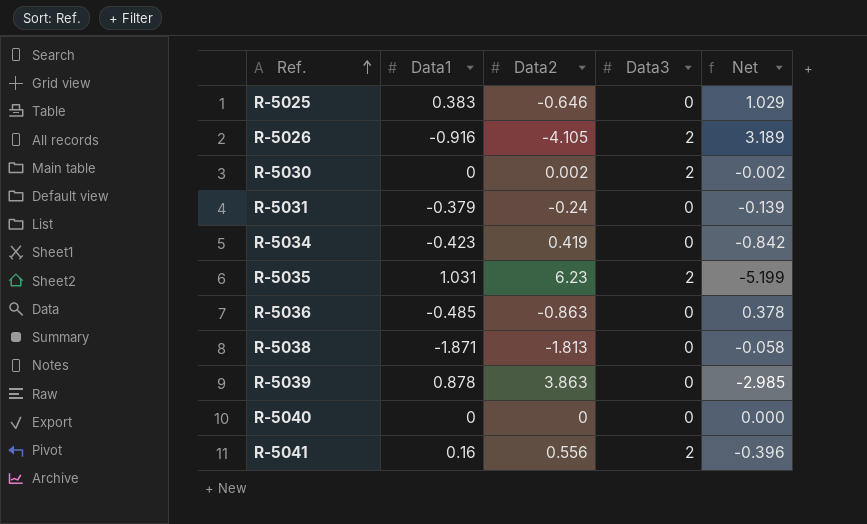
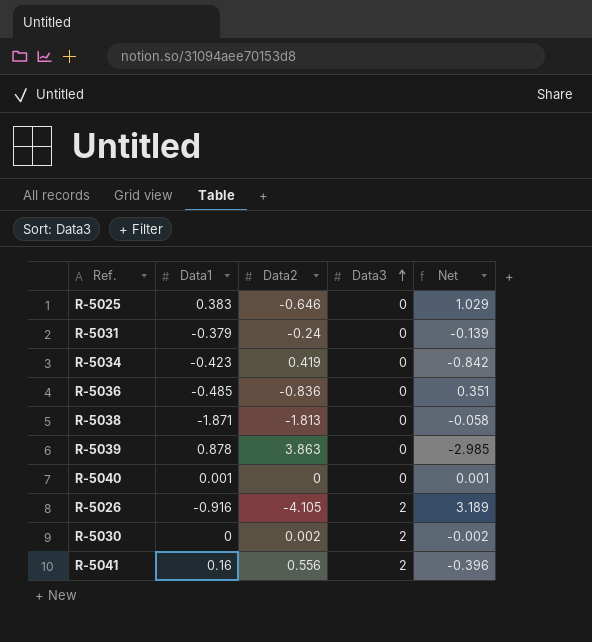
row order: Ref. ascending -> Data3 ascending
row R-5035: 1.031 | 6.23 | 2 | -5.199 -> none
R-5036 | Data2: -0.863 -> -0.836
R-5036 | Net: 0.378 -> 0.351
R-5040 | Data1: 0 -> 0.001
R-5040 | Net: 0.000 -> 0.001

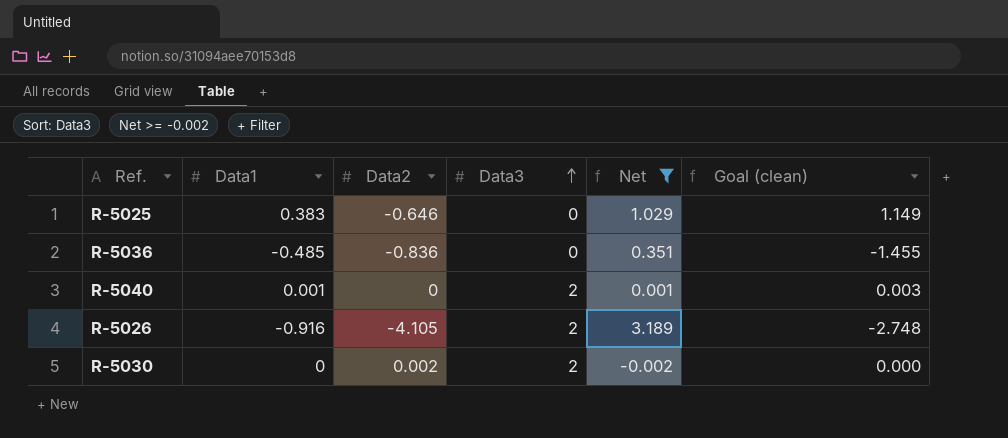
filter: none -> Net >= -0.002
column Goal (clean) | formula: none -> [Data1] * 3
R-5040 | Data3: 0 -> 2

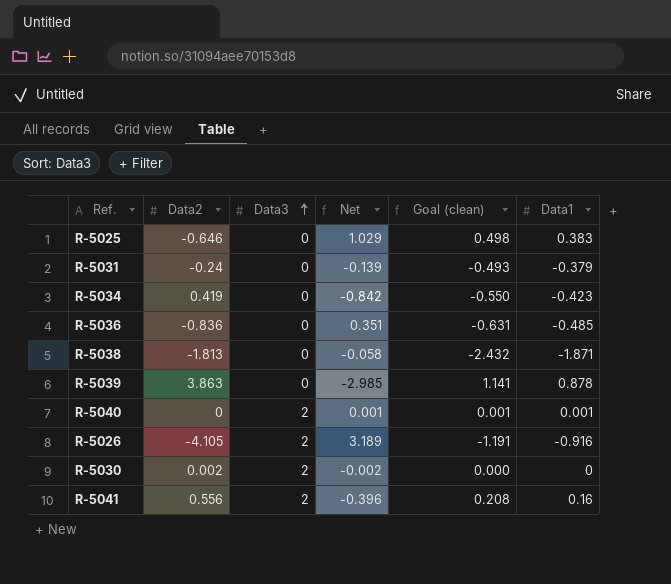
filter: Net >= -0.002 -> none
column Goal (clean) | formula: [Data1] * 3 -> [Data1] * 1.3
column Data1 | position: 2 -> 6

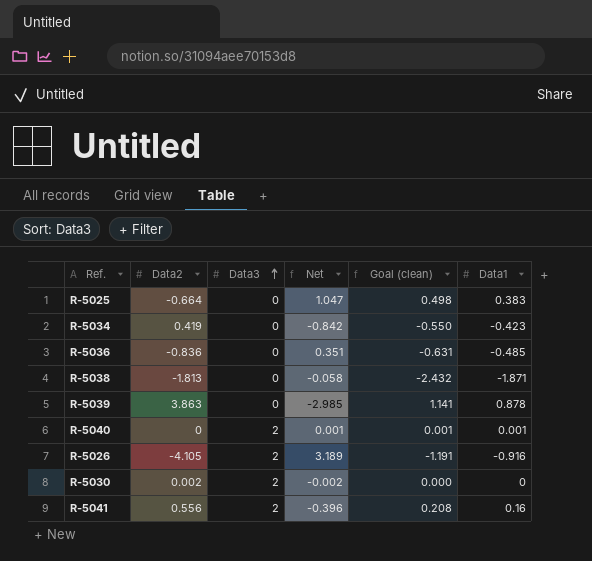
row R-5031: -0.24 | 0 | -0.139 | -0.493 | -0.379 -> none
R-5025 | Data2: -0.646 -> -0.664
R-5025 | Net: 1.029 -> 1.047

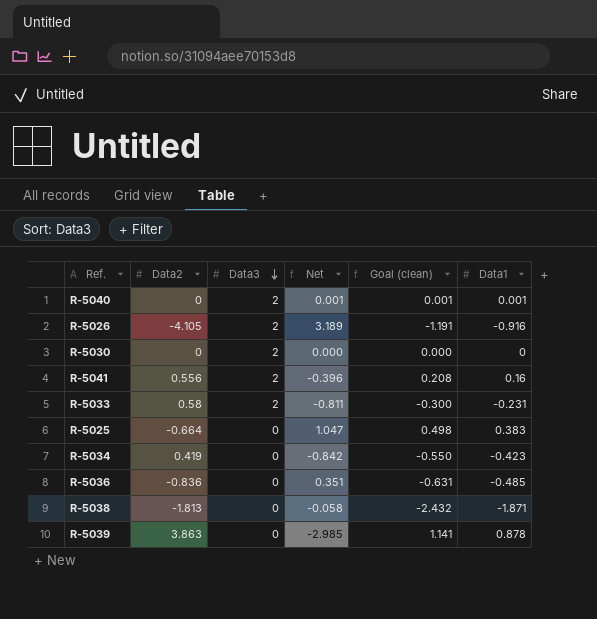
row order: Data3 ascending -> Data3 descending
R-5030 | Data2: 0.002 -> 0
R-5030 | Net: -0.002 -> 0.000
row R-5033: none -> 0.58 | 2 | -0.811 | -0.300 | -0.231

